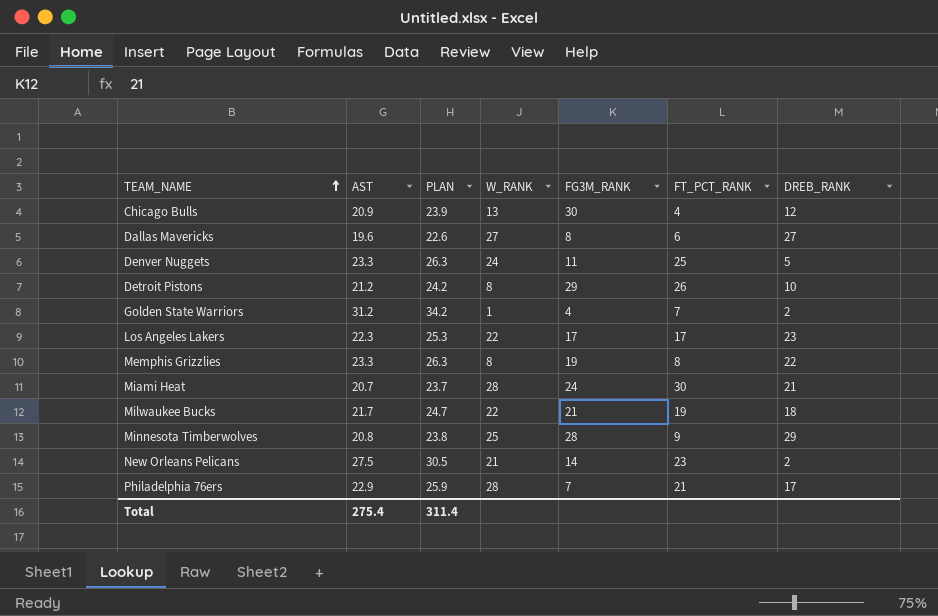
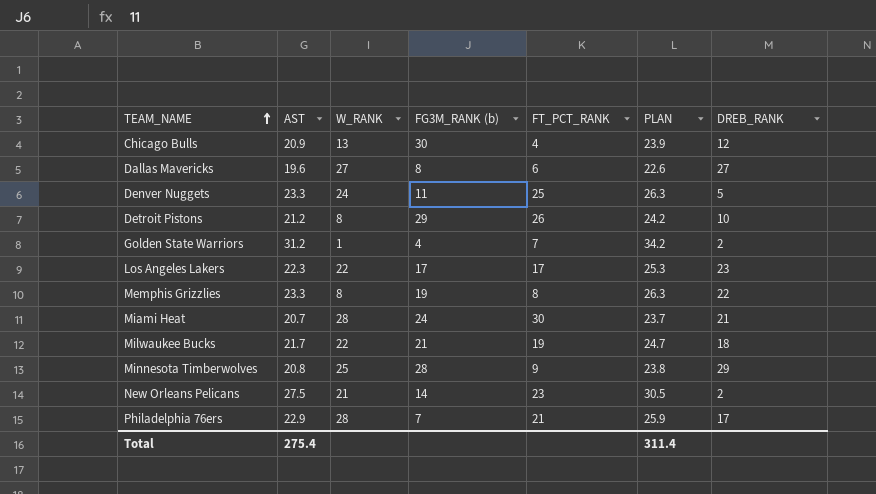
column name: FG3M_RANK -> FG3M_RANK (b)
column PLAN | position: 3 -> 6

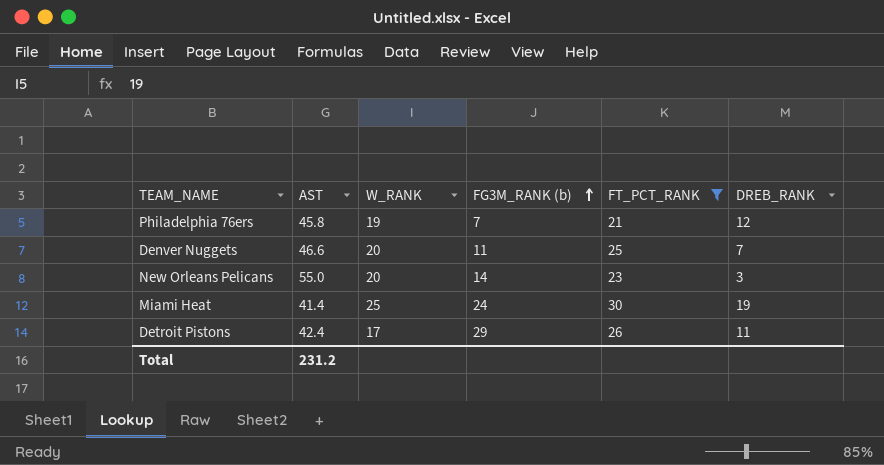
filter: none -> FT_PCT_RANK >= 21
row order: TEAM_NAME ascending -> FG3M_RANK (b) ascending
column PLAN | formula: [AST] + 3 -> none
Philadelphia 76ers | AST: 22.9 -> 45.8
Philadelphia 76ers | W_RANK: 28 -> 19
Philadelphia 76ers | DREB_RANK: 17 -> 12
Denver Nuggets | AST: 23.3 -> 46.6
Denver Nuggets | W_RANK: 24 -> 20
Denver Nuggets | DREB_RANK: 5 -> 7
New Orleans Pelicans | AST: 27.5 -> 55.0
New Orleans Pelicans | W_RANK: 21 -> 20
New Orleans Pelicans | DREB_RANK: 2 -> 3
Miami Heat | AST: 20.7 -> 41.4
Miami Heat | W_RANK: 28 -> 25
Miami Heat | DREB_RANK: 21 -> 19
Detroit Pistons | AST: 21.2 -> 42.4
Detroit Pistons | W_RANK: 8 -> 17
Detroit Pistons | DREB_RANK: 10 -> 11
Total | AST: 275.4 -> 231.2

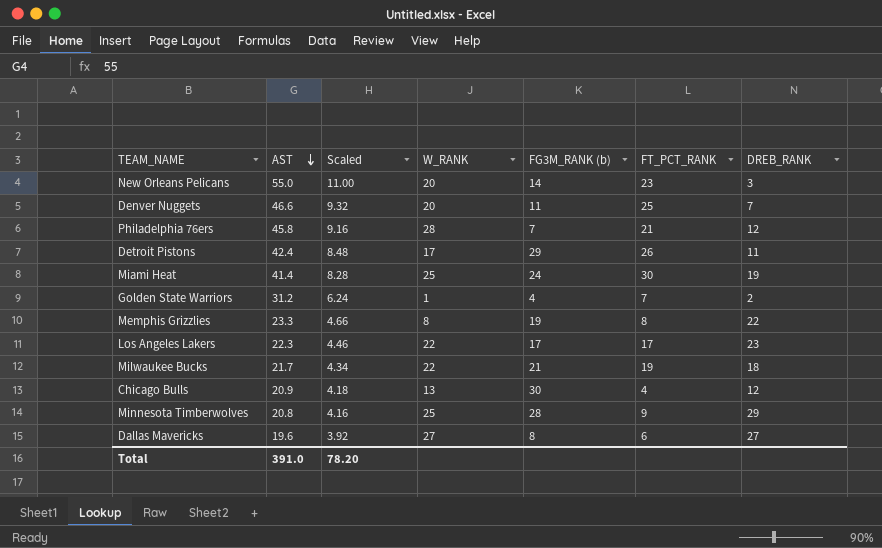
filter: FT_PCT_RANK >= 21 -> none
row order: FG3M_RANK (b) ascending -> AST descending
column Scaled | formula: none -> [AST] * 0.2
Philadelphia 76ers | W_RANK: 19 -> 28
Total | AST: 231.2 -> 391.0

